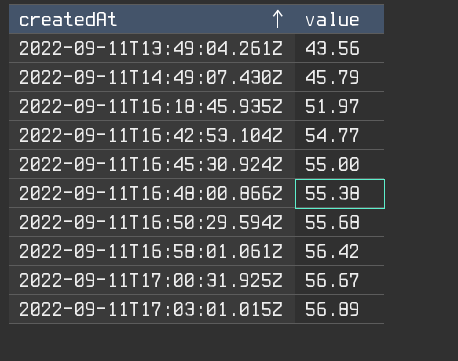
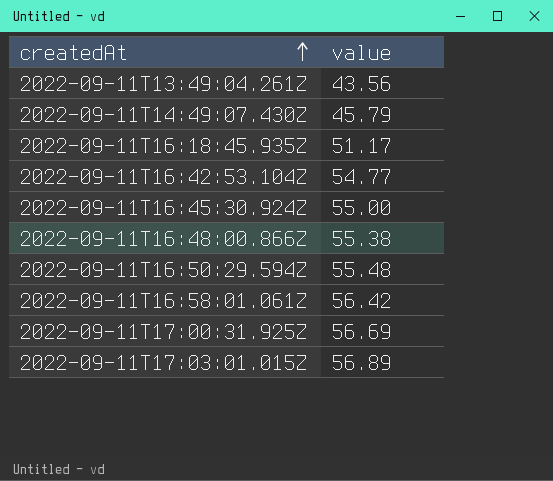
2022-09-11T16:18:45.935Z | value: 51.97 -> 51.17
2022-09-11T16:50:29.594Z | value: 55.68 -> 55.48
2022-09-11T17:00:31.925Z | value: 56.67 -> 56.69

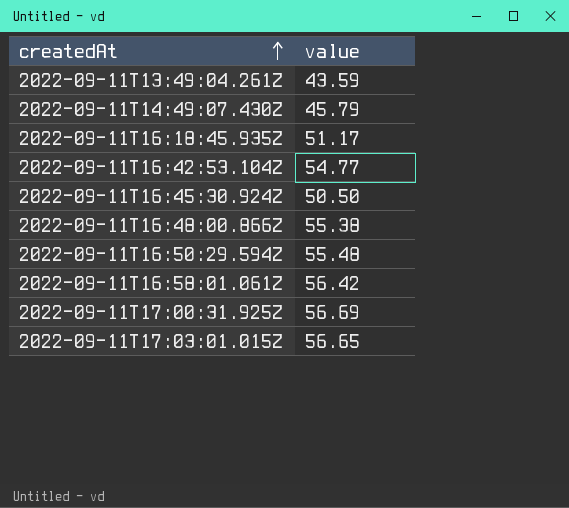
2022-09-11T13:49:04.261Z | value: 43.56 -> 43.59
2022-09-11T16:45:30.924Z | value: 55.00 -> 50.50
2022-09-11T17:03:01.015Z | value: 56.89 -> 56.65

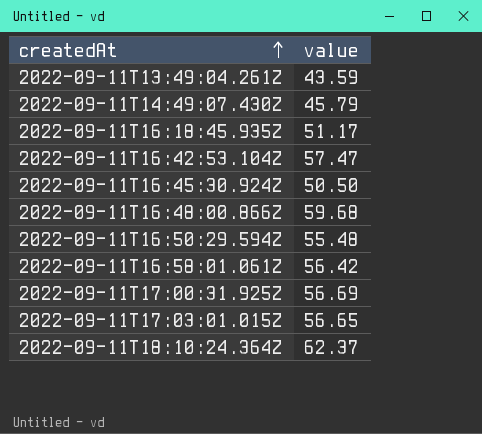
2022-09-11T16:42:53.104Z | value: 54.77 -> 57.47
2022-09-11T16:48:00.866Z | value: 55.38 -> 59.68
row 2022-09-11T18:10:24.364Z: none -> 62.37

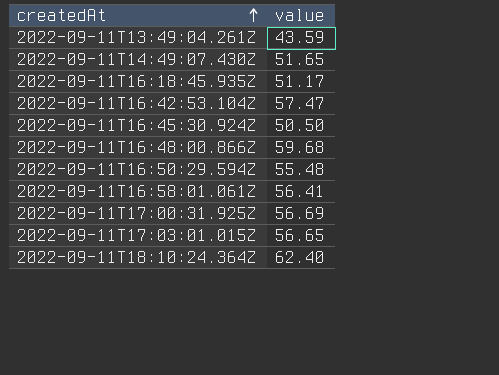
2022-09-11T14:49:07.430Z | value: 45.79 -> 51.65
2022-09-11T16:58:01.061Z | value: 56.42 -> 56.41
2022-09-11T18:10:24.364Z | value: 62.37 -> 62.40

